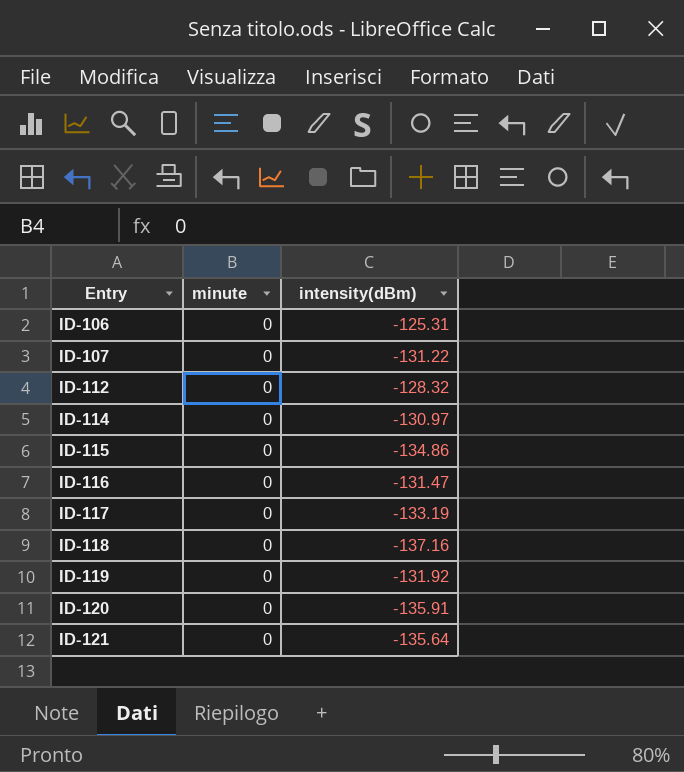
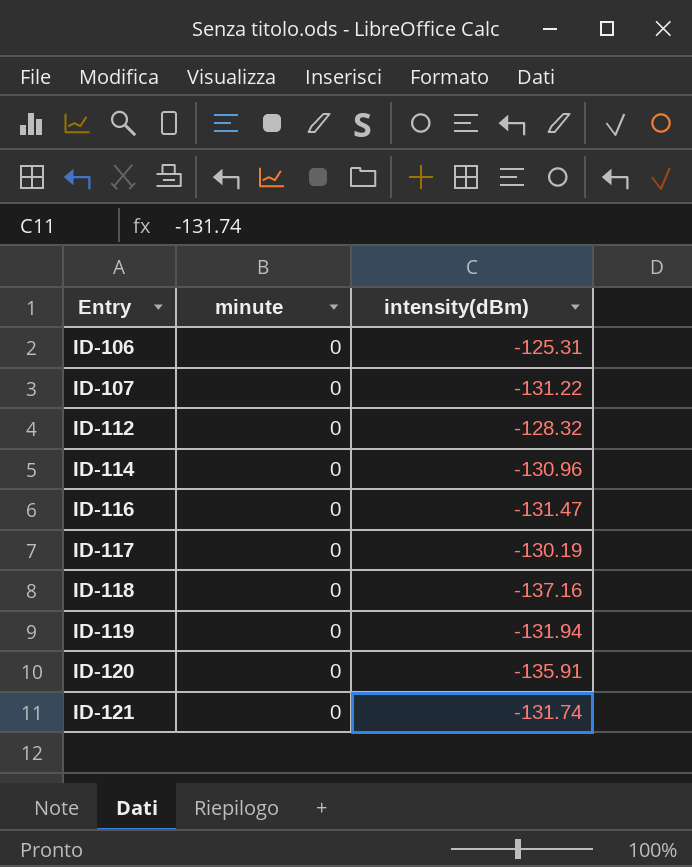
row ID-115: 0 | -134.86 -> none
ID-114 | intensity(dBm): -130.97 -> -130.96
ID-117 | intensity(dBm): -133.19 -> -130.19
ID-119 | intensity(dBm): -131.92 -> -131.94
ID-121 | intensity(dBm): -135.64 -> -131.74

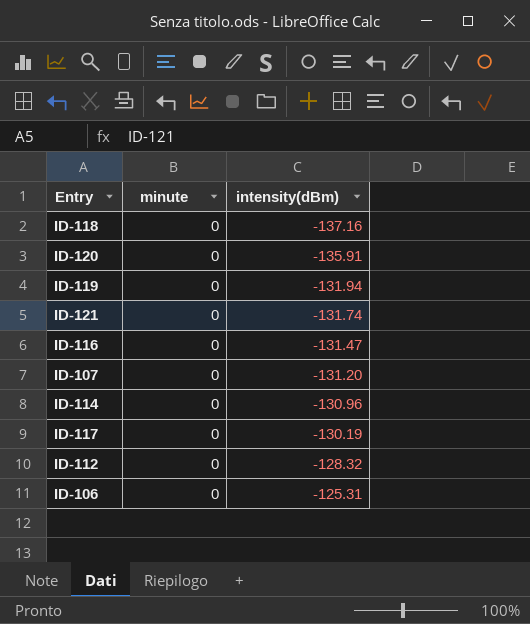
row order: Entry ascending -> intensity(dBm) ascending
ID-107 | intensity(dBm): -131.22 -> -131.20

